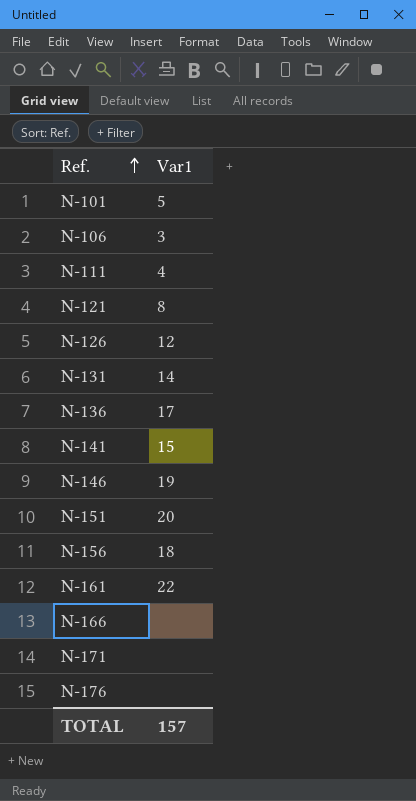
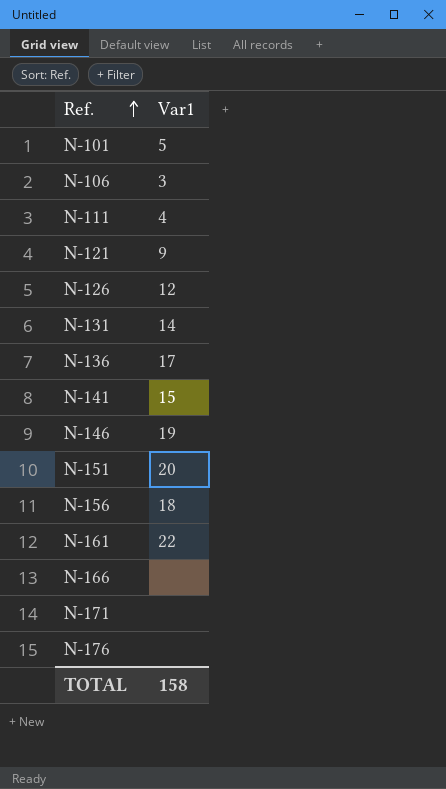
N-121 | Var1: 8 -> 9
TOTAL | Var1: 157 -> 158

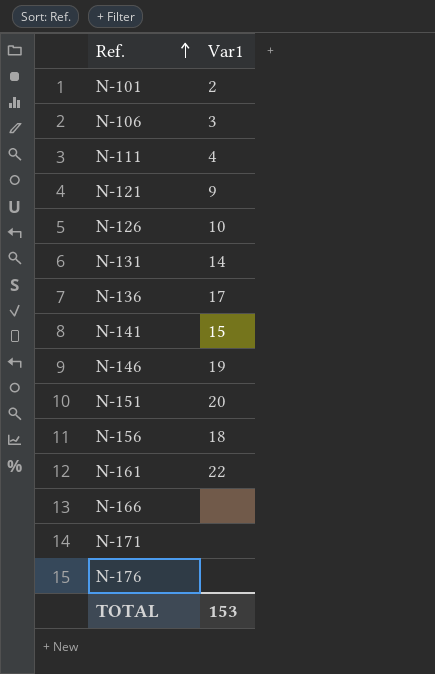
N-101 | Var1: 5 -> 2
N-126 | Var1: 12 -> 10
TOTAL | Var1: 158 -> 153

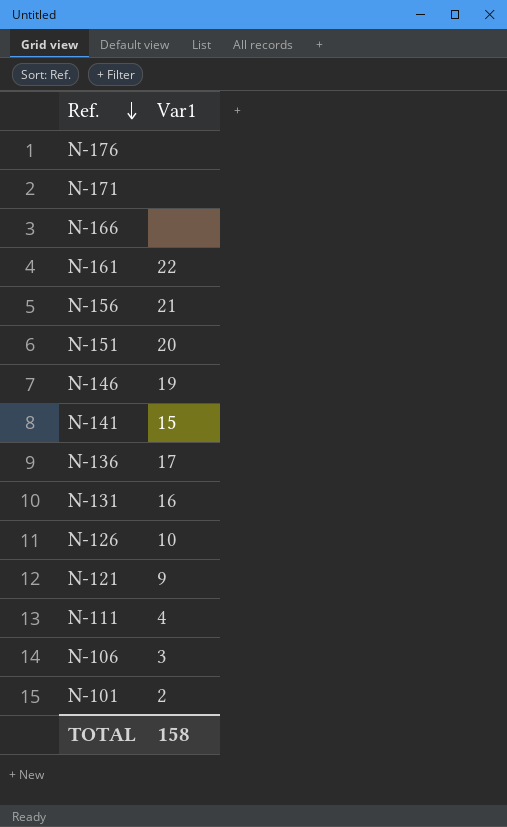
row order: Ref. ascending -> Ref. descending
N-156 | Var1: 18 -> 21
N-131 | Var1: 14 -> 16
TOTAL | Var1: 153 -> 158

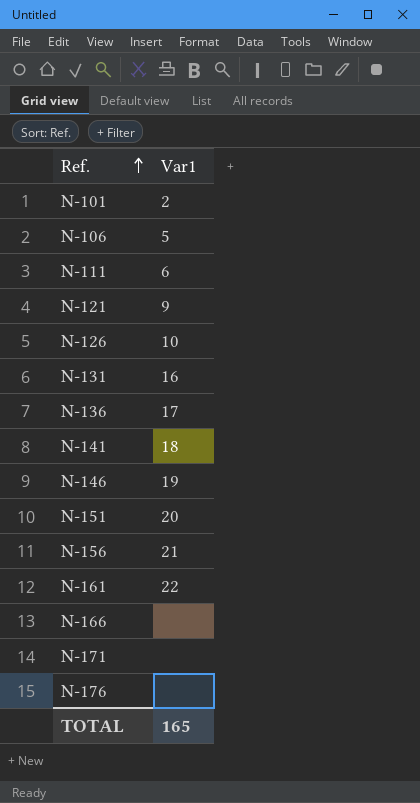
row order: Ref. descending -> Ref. ascending
N-106 | Var1: 3 -> 5
N-111 | Var1: 4 -> 6
N-141 | Var1: 15 -> 18
TOTAL | Var1: 158 -> 165

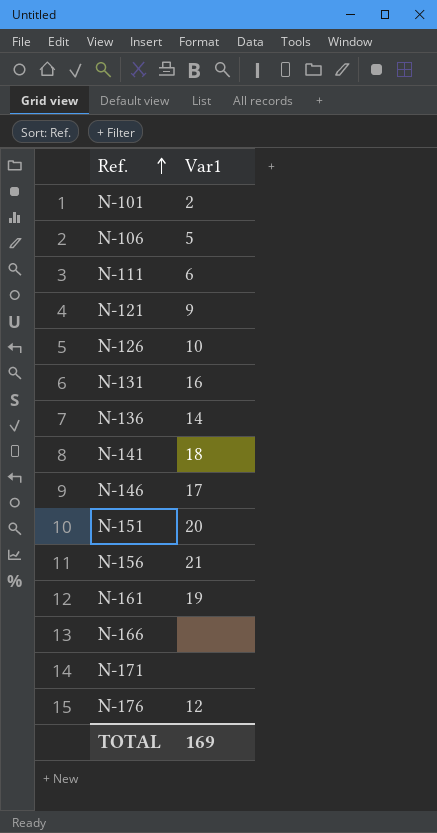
N-136 | Var1: 17 -> 14
N-146 | Var1: 19 -> 17
N-161 | Var1: 22 -> 19
N-176 | Var1: none -> 12
TOTAL | Var1: 165 -> 169

